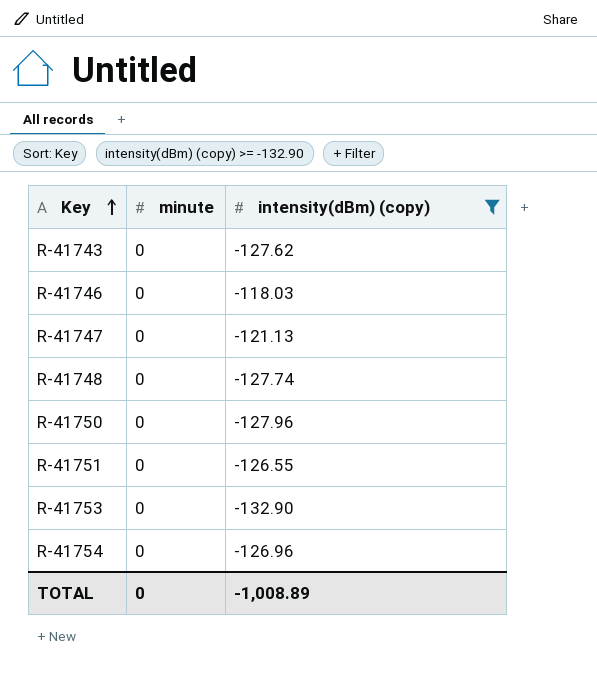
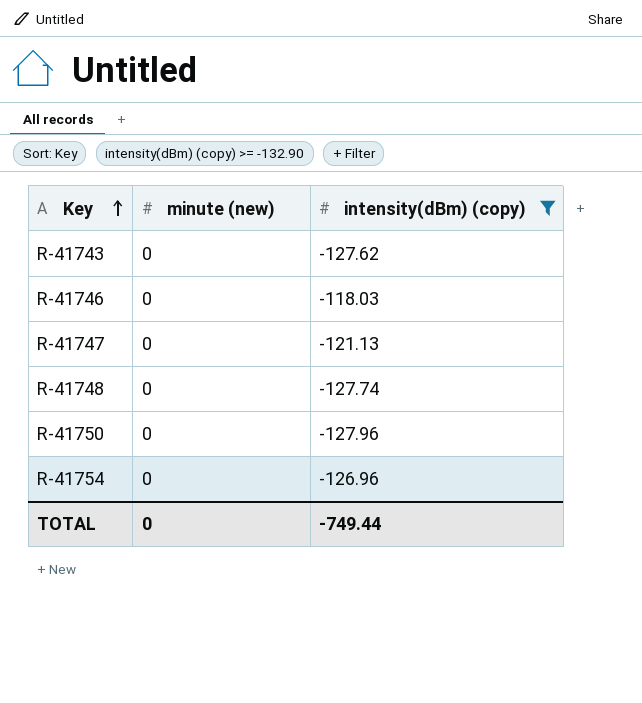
column name: minute -> minute (new)
row R-41751: 0 | -126.55 -> none
row R-41753: 0 | -132.90 -> none
TOTAL | intensity(dBm) (copy): -1,008.89 -> -749.44

